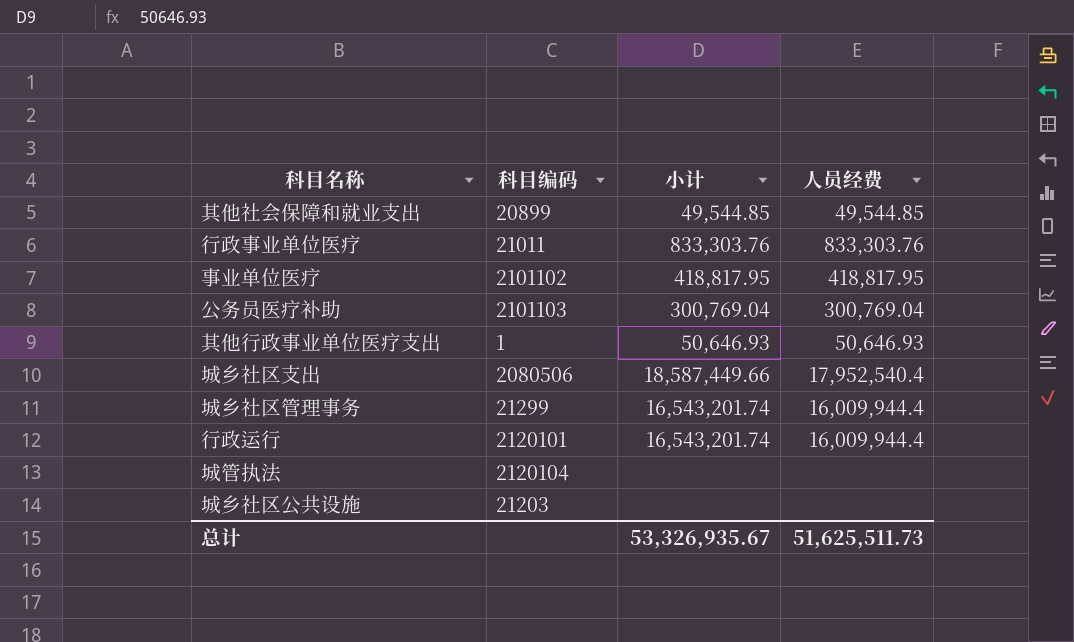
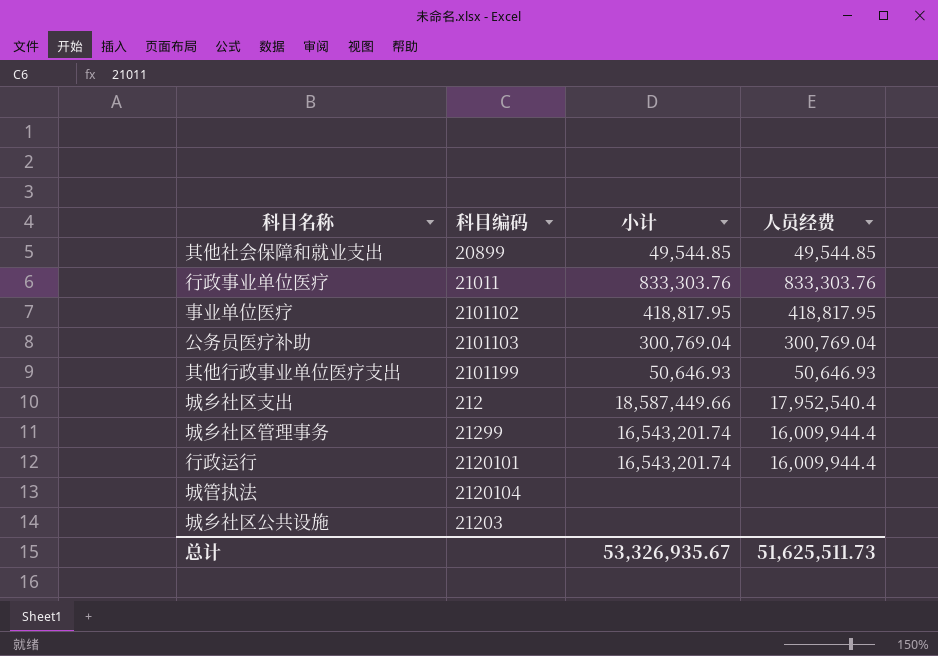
其他行政事业单位医疗支出 | 科目编码: 1 -> 2101199
城乡社区支出 | 科目编码: 2080506 -> 212

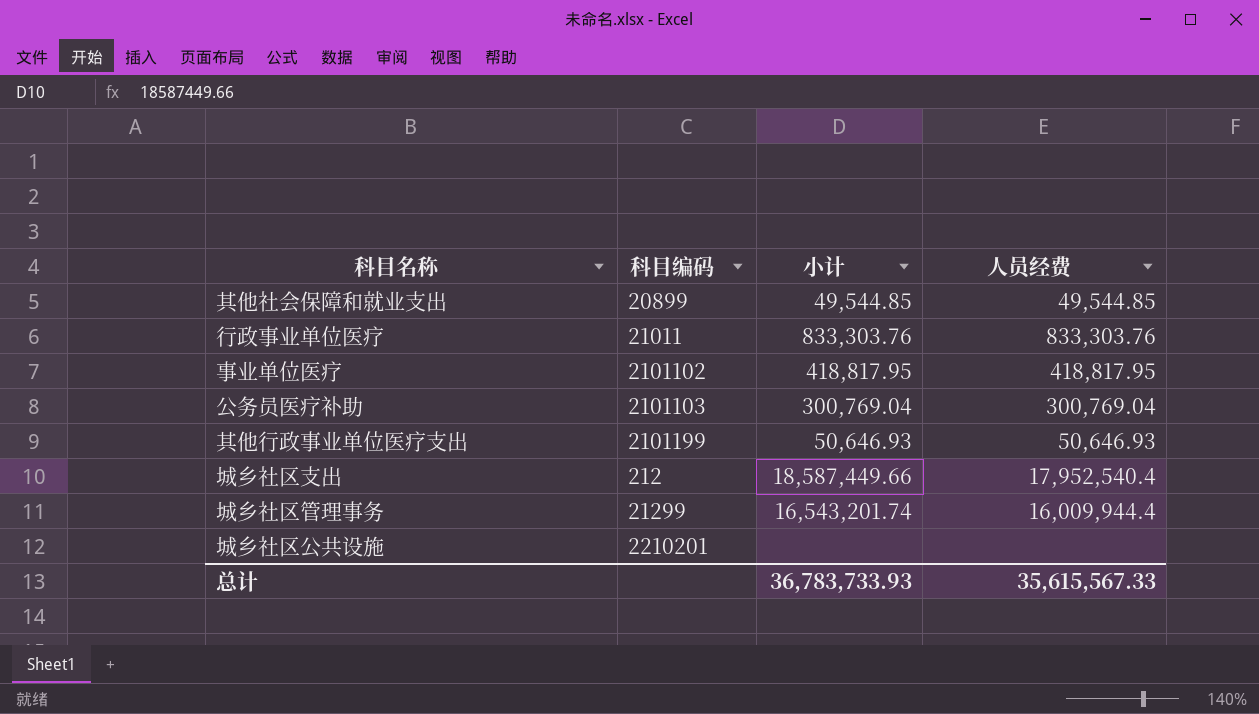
row 行政运行: 2120101 | 16,543,201.74 | 16,009,944.4 -> none
row 城管执法: 2120104 | none | none -> none
城乡社区公共设施 | 科目编码: 21203 -> 2210201
总计 | 小计: 53,326,935.67 -> 36,783,733.93
总计 | 人员经费: 51,625,511.73 -> 35,615,567.33

